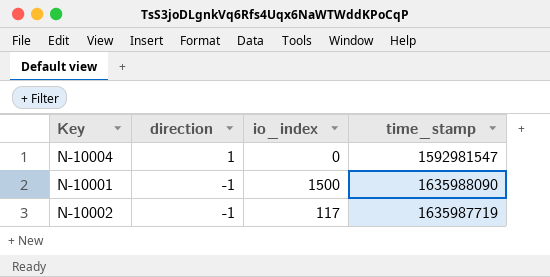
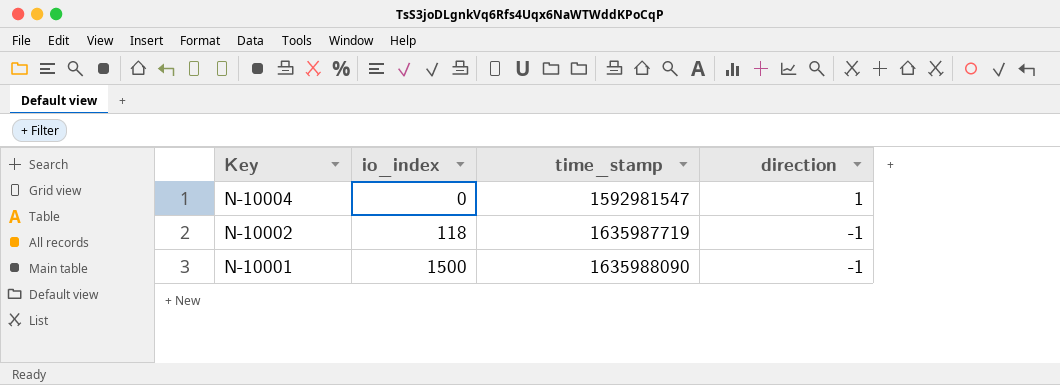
row order: direction descending -> Key descending
column direction | position: 2 -> 4
N-10002 | io_index: 117 -> 118

